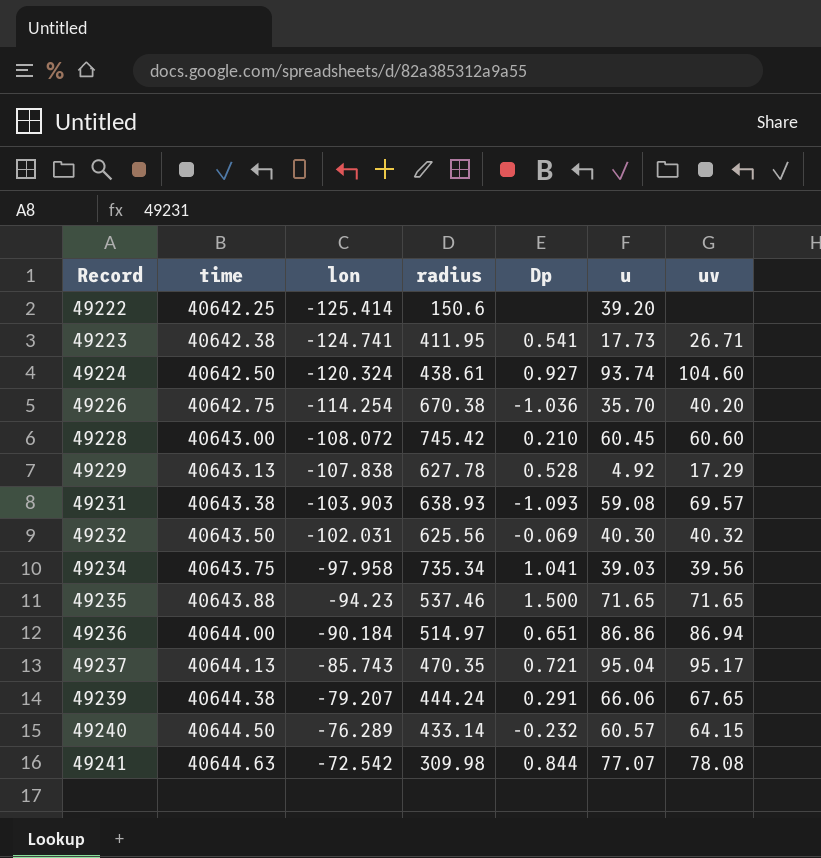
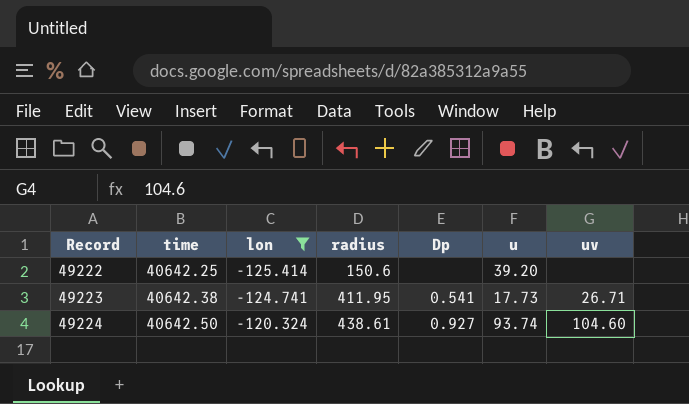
filter: none -> lon <= -120.324

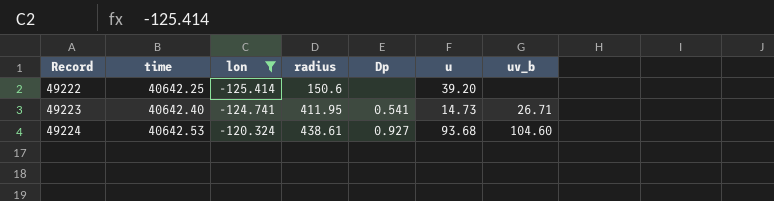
column name: uv -> uv_b
49223 | time: 40642.38 -> 40642.40
49223 | u: 17.73 -> 14.73
49224 | time: 40642.50 -> 40642.53
49224 | u: 93.74 -> 93.68

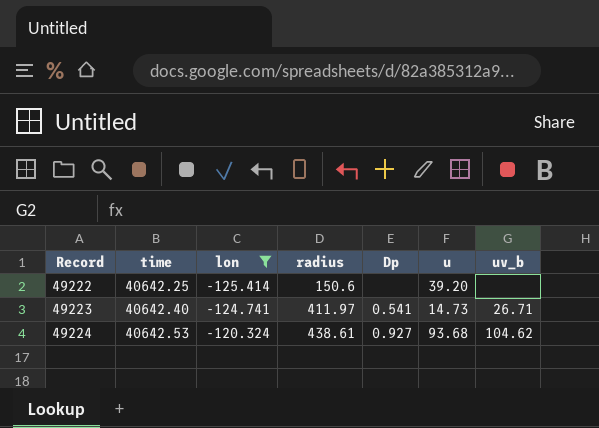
49223 | radius: 411.95 -> 411.97
49224 | uv_b: 104.60 -> 104.62

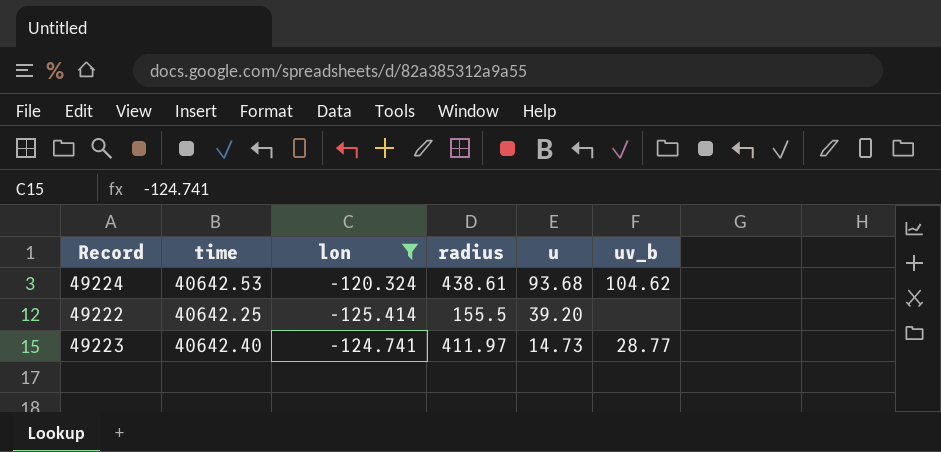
row order: Record ascending -> u descending
column Dp | position: 5 -> none
49222 | radius: 150.6 -> 155.5
49223 | uv_b: 26.71 -> 28.77

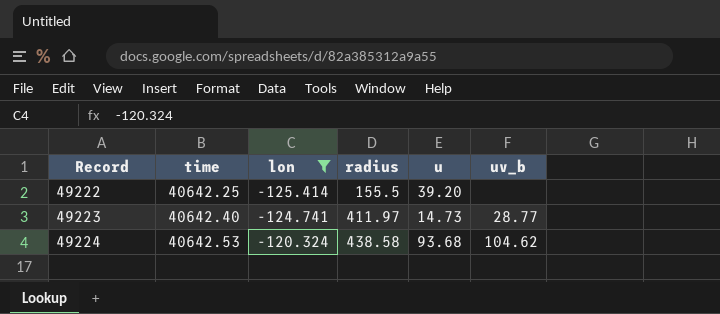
row order: u descending -> Record ascending
49224 | radius: 438.61 -> 438.58

